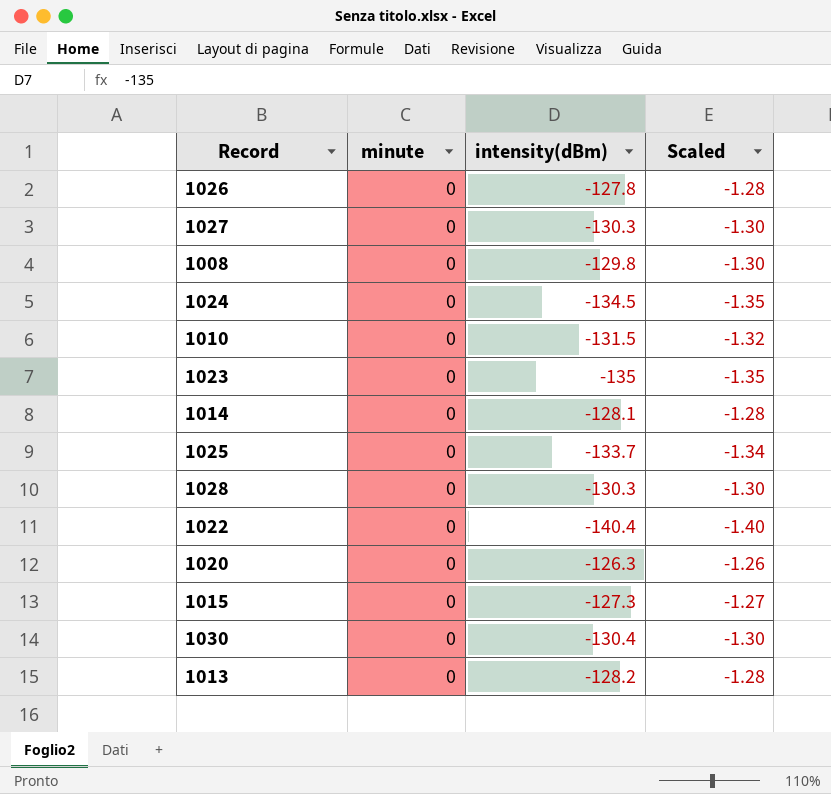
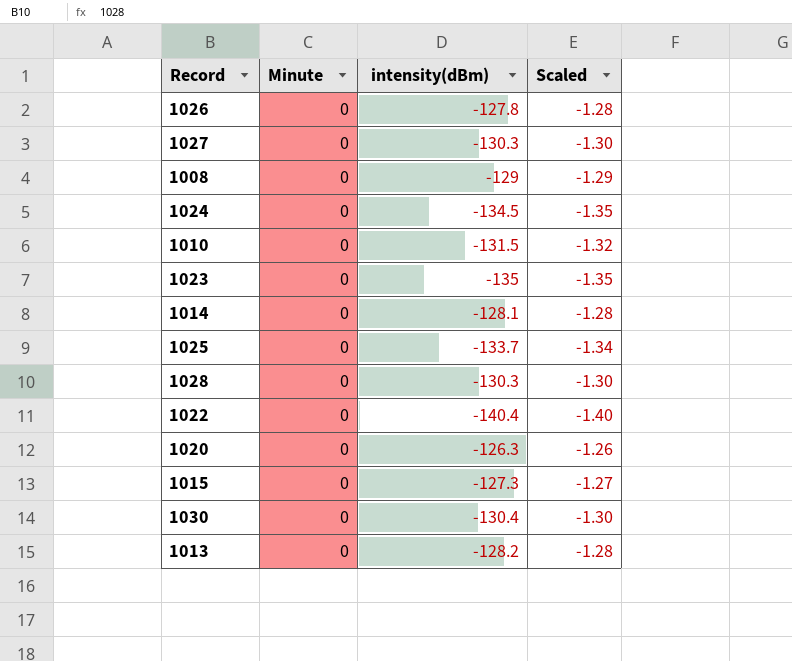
column name: minute -> Minute
1008 | intensity(dBm): -129.8 -> -129
1008 | Scaled: -1.30 -> -1.29

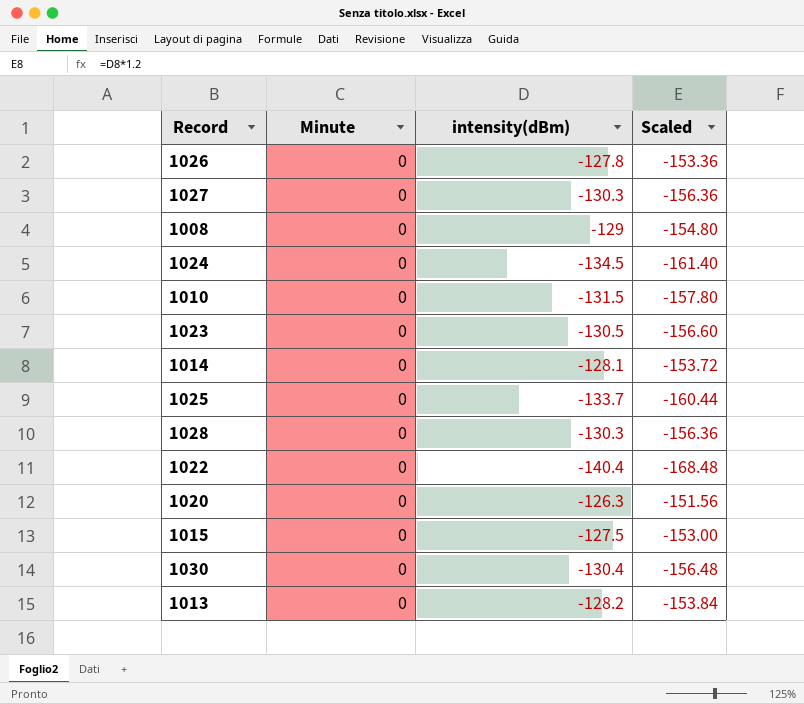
column Scaled | formula: [intensity(dBm)] * 0.01 -> [intensity(dBm)] * 1.2
1023 | intensity(dBm): -135 -> -130.5
1015 | intensity(dBm): -127.3 -> -127.5

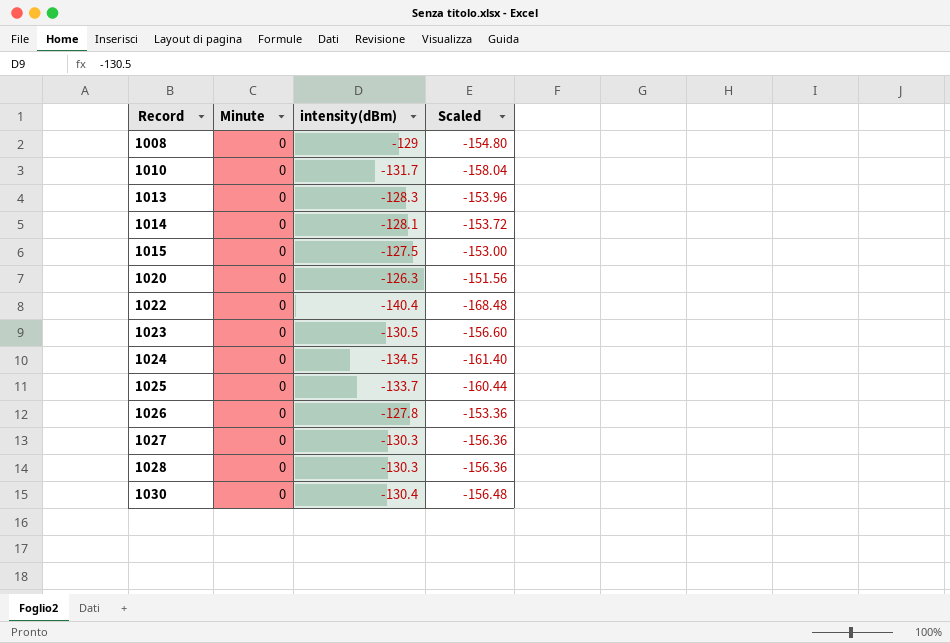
row order: none -> Record ascending
1010 | intensity(dBm): -131.5 -> -131.7
1010 | Scaled: -157.80 -> -158.04
1013 | intensity(dBm): -128.2 -> -128.3
1013 | Scaled: -153.84 -> -153.96

